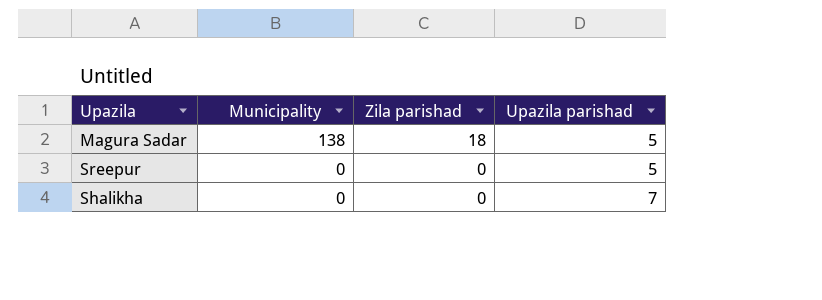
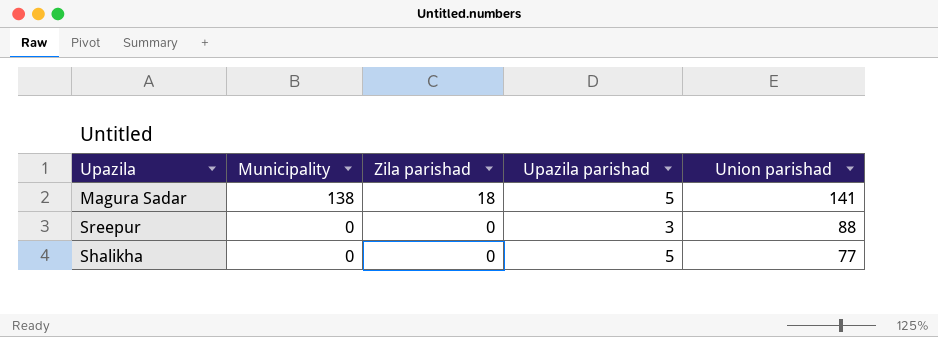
column Union parishad | position: none -> 5
Sreepur | Upazila parishad: 5 -> 3
Shalikha | Upazila parishad: 7 -> 5

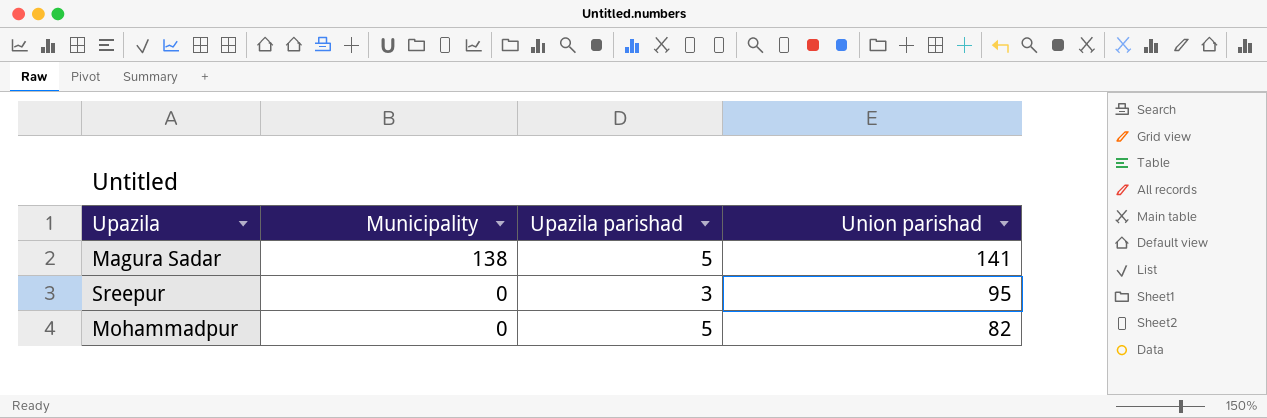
column Zila parishad | position: 3 -> none
row Shalikha: 0 | 0 | 5 | 77 -> none
Sreepur | Union parishad: 88 -> 95
row Mohammadpur: none -> 0 | 5 | 82

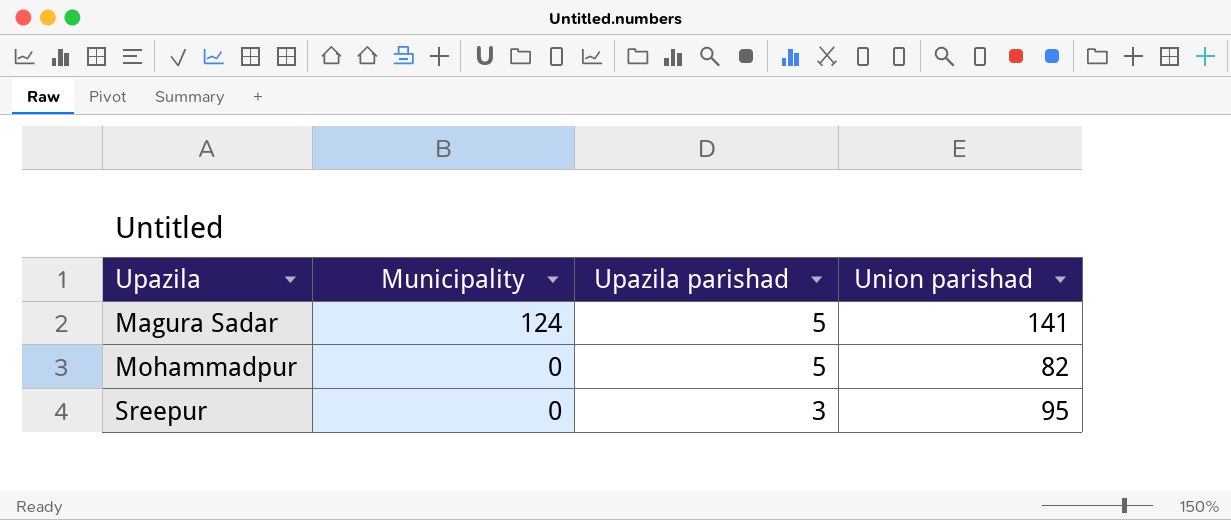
row order: Municipality descending -> Upazila ascending
Magura Sadar | Municipality: 138 -> 124

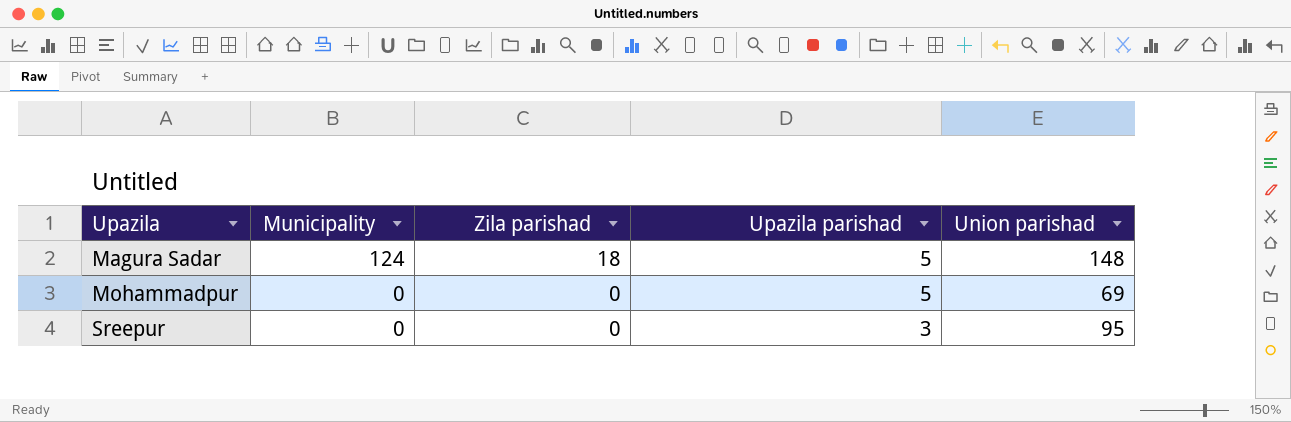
column Zila parishad | position: none -> 3
Magura Sadar | Union parishad: 141 -> 148
Mohammadpur | Union parishad: 82 -> 69

